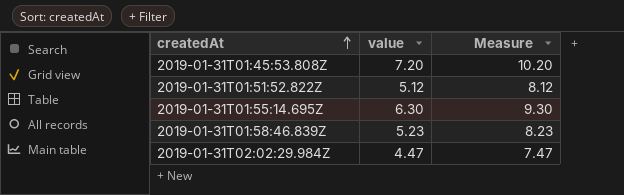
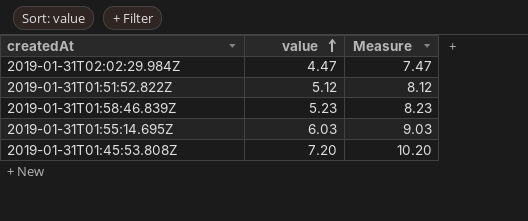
row order: createdAt ascending -> value ascending
2019-01-31T01:55:14.695Z | value: 6.30 -> 6.03
2019-01-31T01:55:14.695Z | Measure: 9.30 -> 9.03

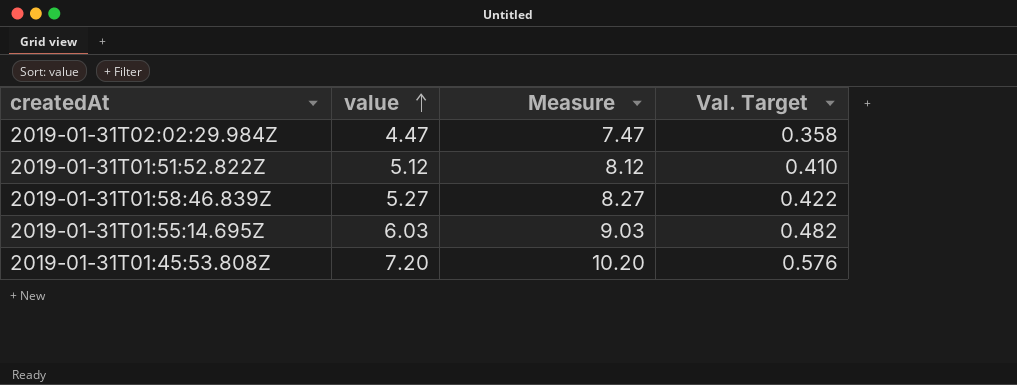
column Val. Target | formula: none -> [value] * 0.08
2019-01-31T01:58:46.839Z | value: 5.23 -> 5.27
2019-01-31T01:58:46.839Z | Measure: 8.23 -> 8.27

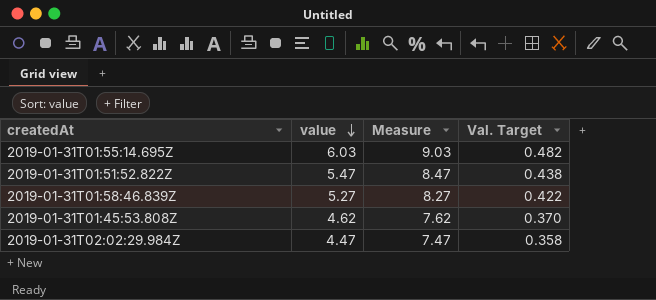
row order: value ascending -> value descending
2019-01-31T01:51:52.822Z | value: 5.12 -> 5.47
2019-01-31T01:51:52.822Z | Measure: 8.12 -> 8.47
2019-01-31T01:51:52.822Z | Val. Target: 0.410 -> 0.438
2019-01-31T01:45:53.808Z | value: 7.20 -> 4.62
2019-01-31T01:45:53.808Z | Measure: 10.20 -> 7.62
2019-01-31T01:45:53.808Z | Val. Target: 0.576 -> 0.370

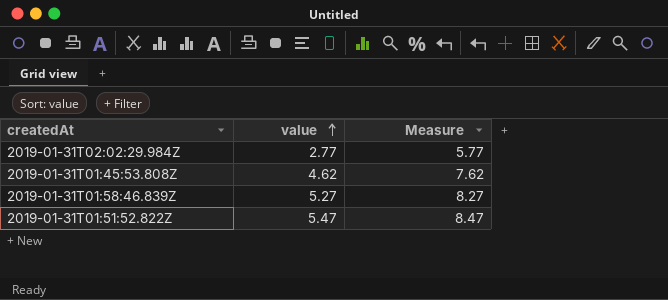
row order: value descending -> value ascending
column Val. Target | formula: [value] * 0.08 -> none
row 2019-01-31T01:55:14.695Z: 6.03 | 9.03 | 0.482 -> none
2019-01-31T02:02:29.984Z | value: 4.47 -> 2.77
2019-01-31T02:02:29.984Z | Measure: 7.47 -> 5.77

